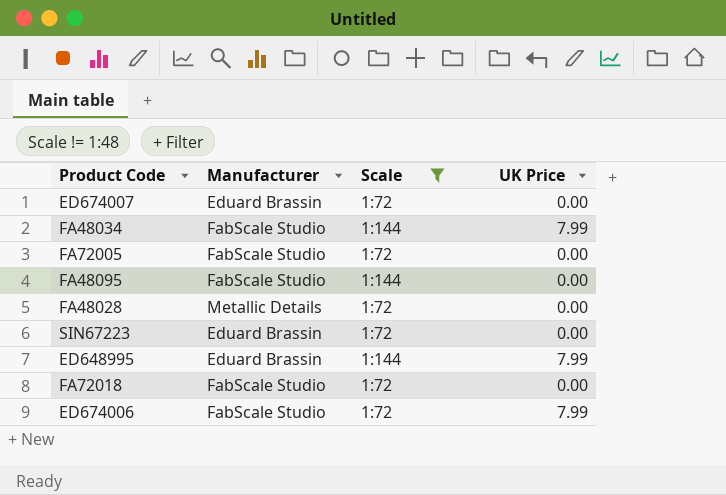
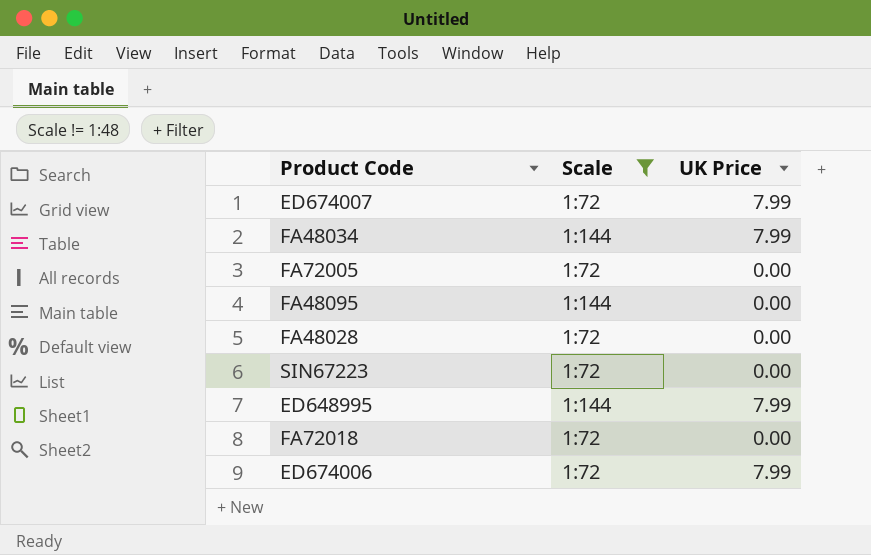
column Manufacturer | position: 2 -> none
ED674007 | UK Price: 0.00 -> 7.99

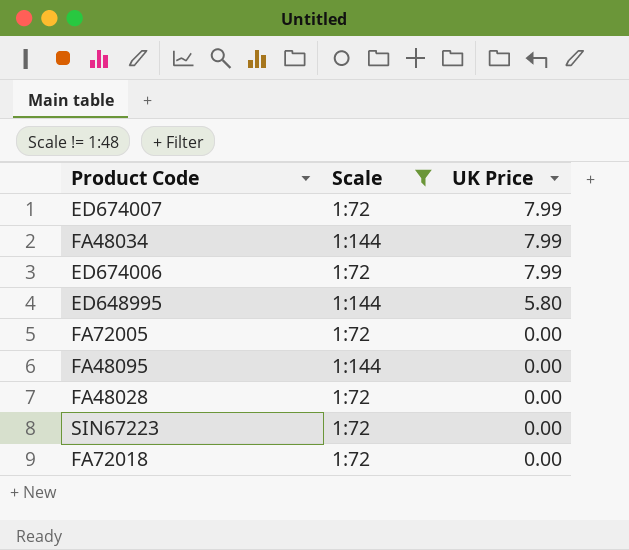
row order: none -> UK Price descending
ED648995 | UK Price: 7.99 -> 5.80

